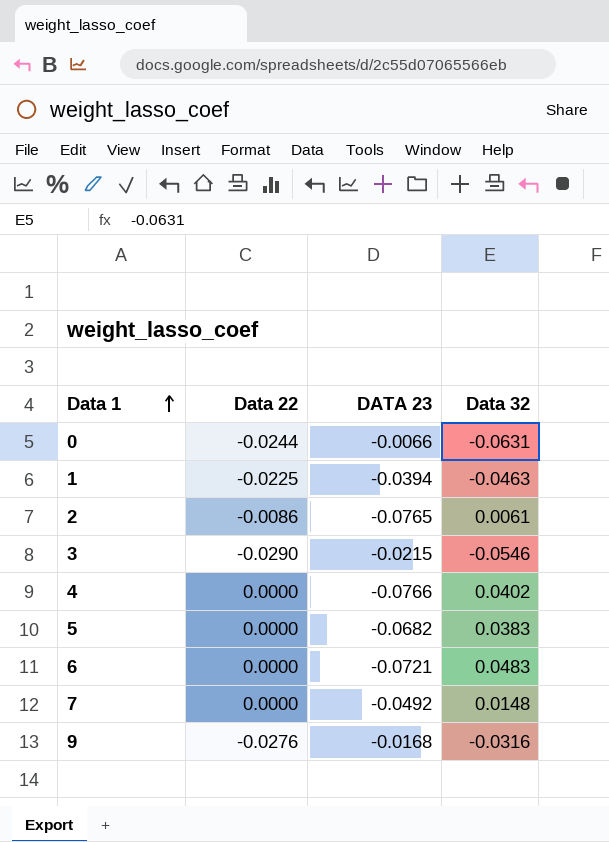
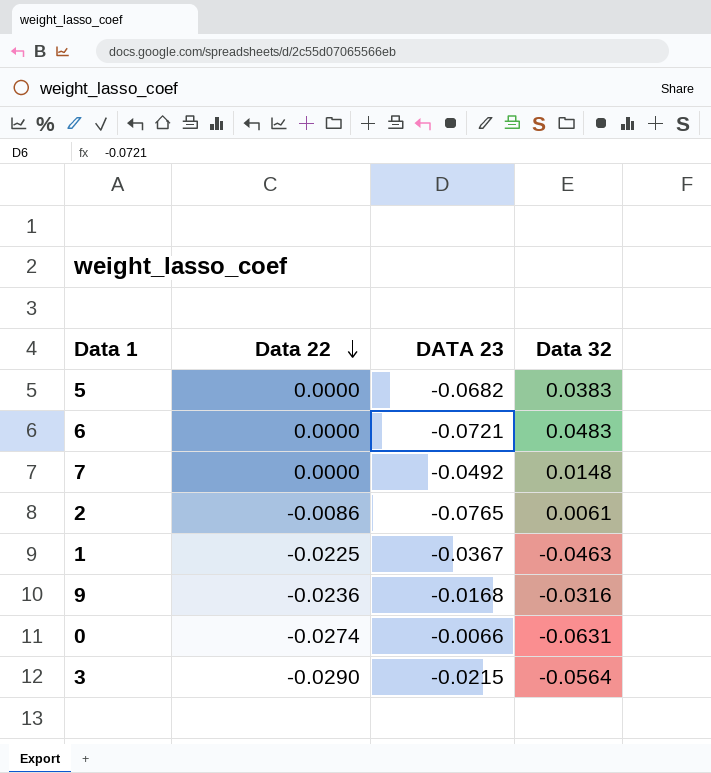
row order: Data 1 ascending -> Data 22 descending
row 4: 0.0000 | -0.0766 | 0.0402 -> none
1 | DATA 23: -0.0394 -> -0.0367
9 | Data 22: -0.0276 -> -0.0236
0 | Data 22: -0.0244 -> -0.0274
3 | Data 32: -0.0546 -> -0.0564

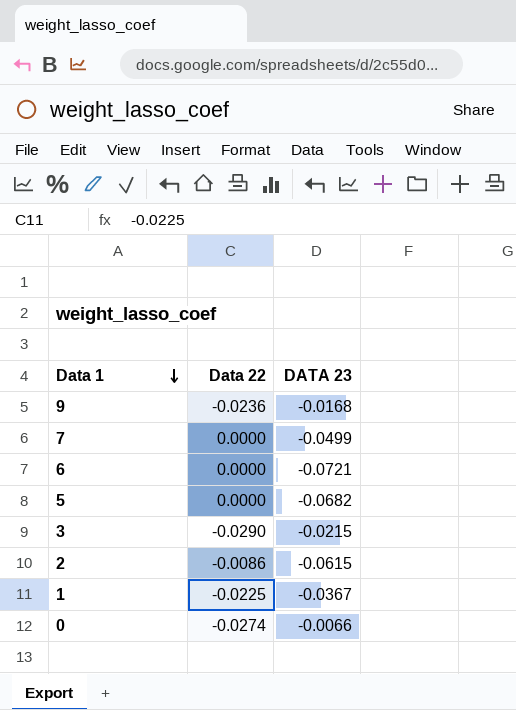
row order: Data 22 descending -> Data 1 descending
column Data 32 | position: 4 -> none
7 | DATA 23: -0.0492 -> -0.0499
2 | DATA 23: -0.0765 -> -0.0615

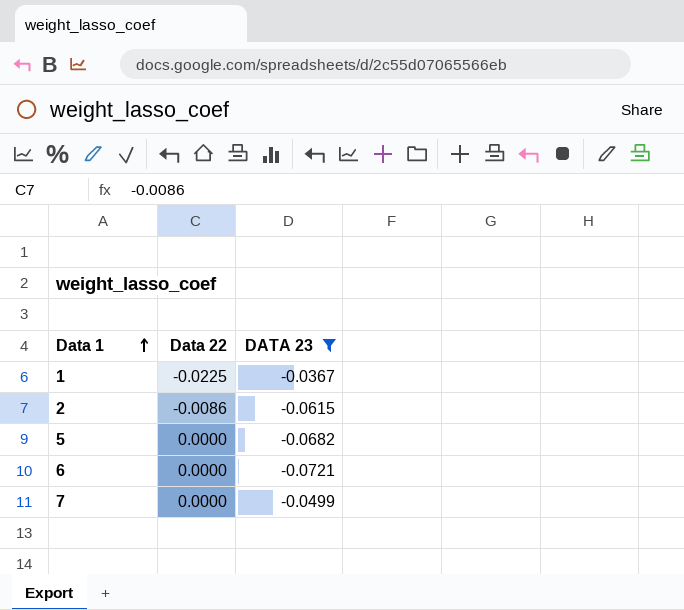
filter: none -> DATA 23 <= -0.0367
row order: Data 1 descending -> Data 1 ascending

